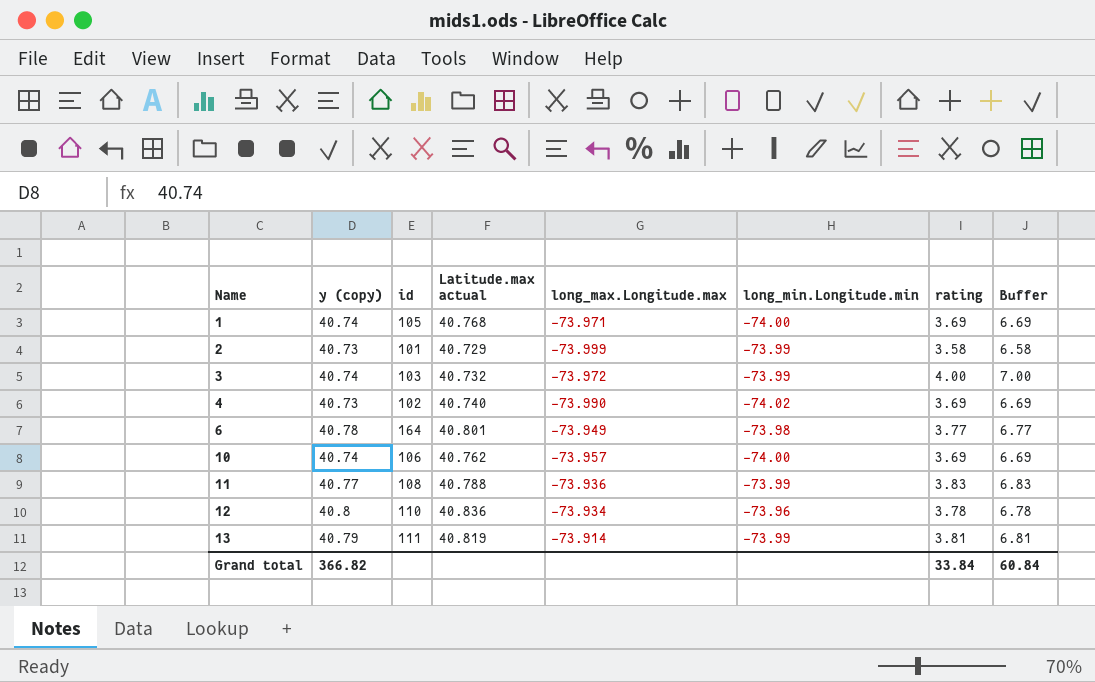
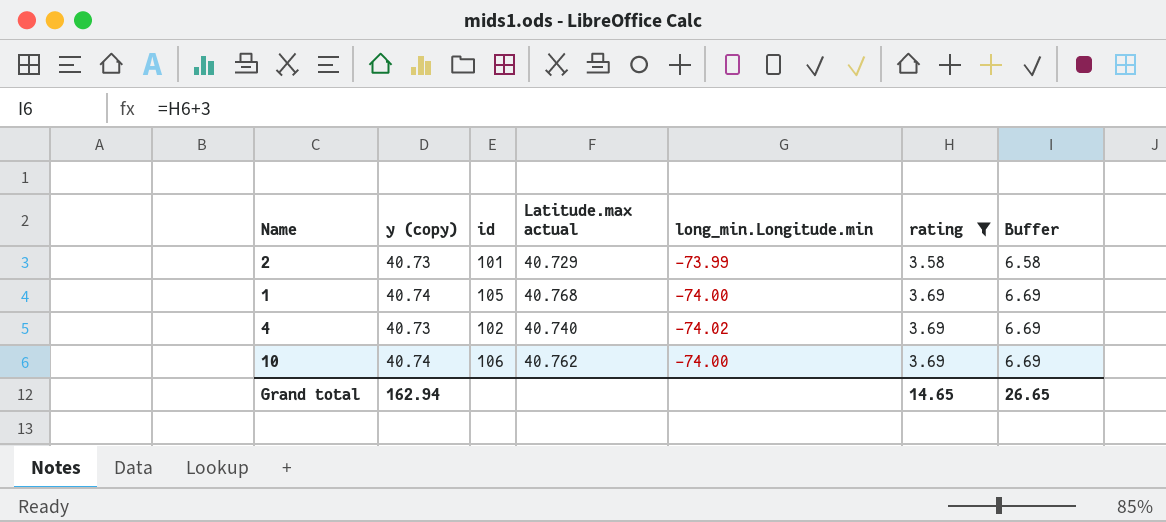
filter: none -> rating <= 3.69
row order: Name ascending -> rating ascending
column long_max.Longitude.max | position: 5 -> none
Grand total | y (copy): 366.82 -> 162.94
Grand total | rating: 33.84 -> 14.65
Grand total | Buffer: 60.84 -> 26.65

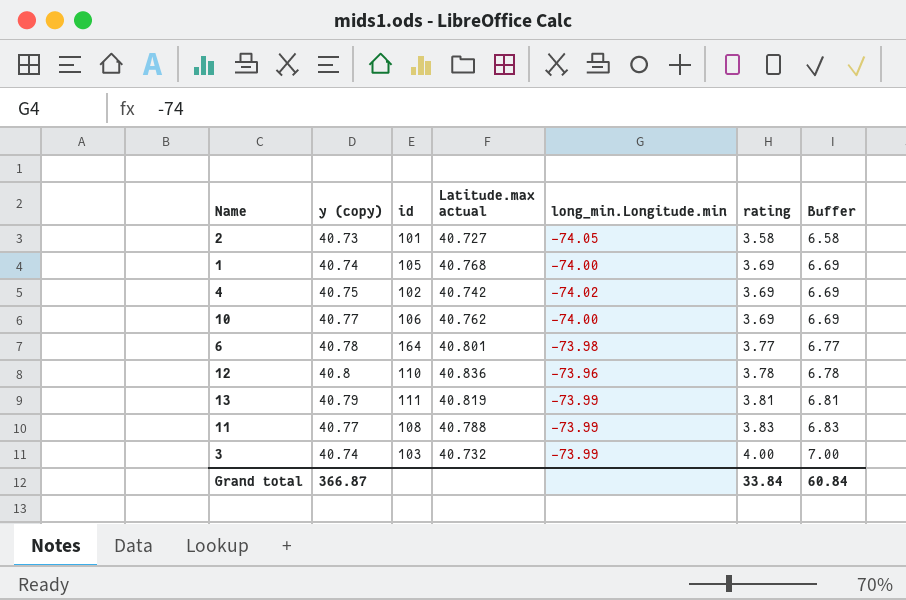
filter: rating <= 3.69 -> none
2 | Latitude.max actual: 40.729 -> 40.727
2 | long_min.Longitude.min: -73.99 -> -74.05
4 | y (copy): 40.73 -> 40.75
4 | Latitude.max actual: 40.740 -> 40.742
10 | y (copy): 40.74 -> 40.77
Grand total | y (copy): 162.94 -> 366.87
Grand total | rating: 14.65 -> 33.84
Grand total | Buffer: 26.65 -> 60.84

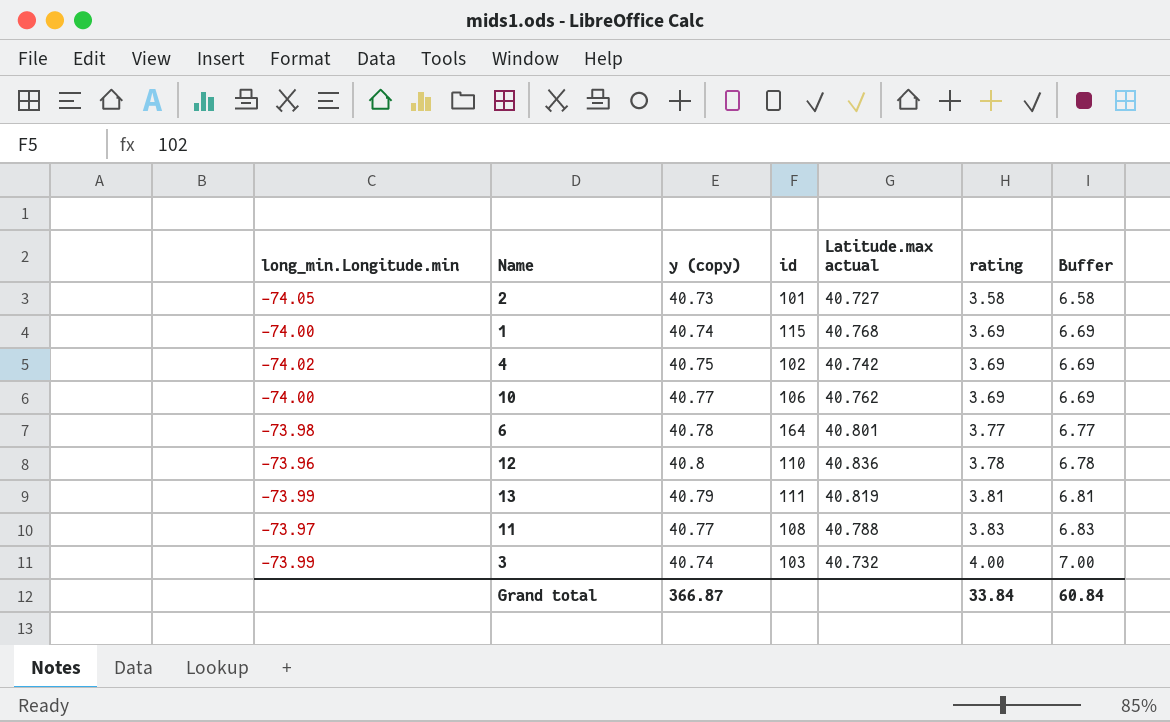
column long_min.Longitude.min | position: 5 -> 1
1 | id: 105 -> 115
11 | long_min.Longitude.min: -73.99 -> -73.97

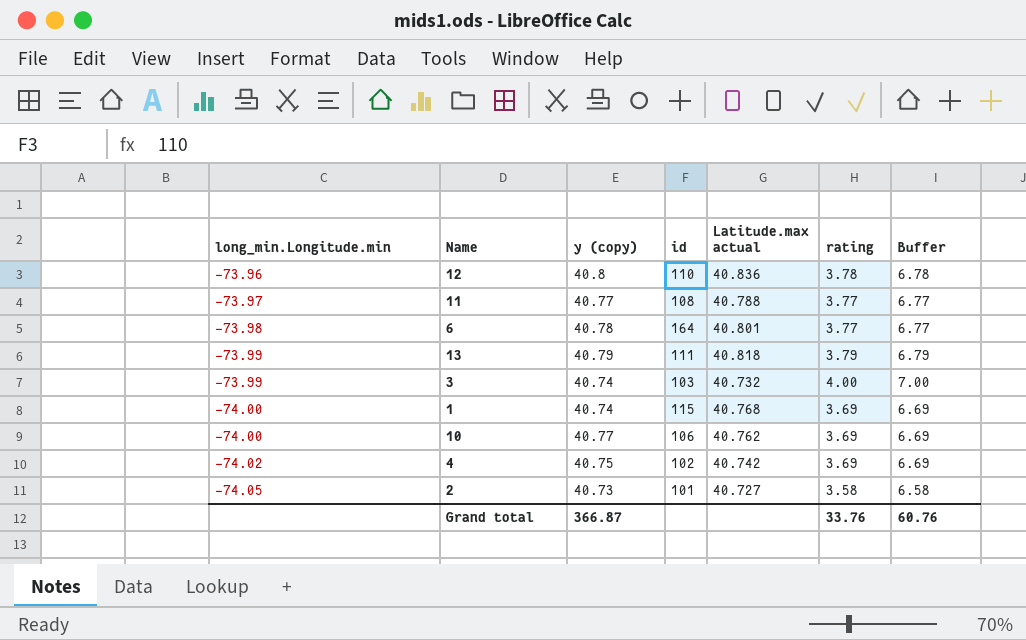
row order: rating ascending -> long_min.Longitude.min descending
11 | rating: 3.83 -> 3.77
11 | Buffer: 6.83 -> 6.77
13 | Latitude.max actual: 40.819 -> 40.818
13 | rating: 3.81 -> 3.79
13 | Buffer: 6.81 -> 6.79
Grand total | rating: 33.84 -> 33.76
Grand total | Buffer: 60.84 -> 60.76

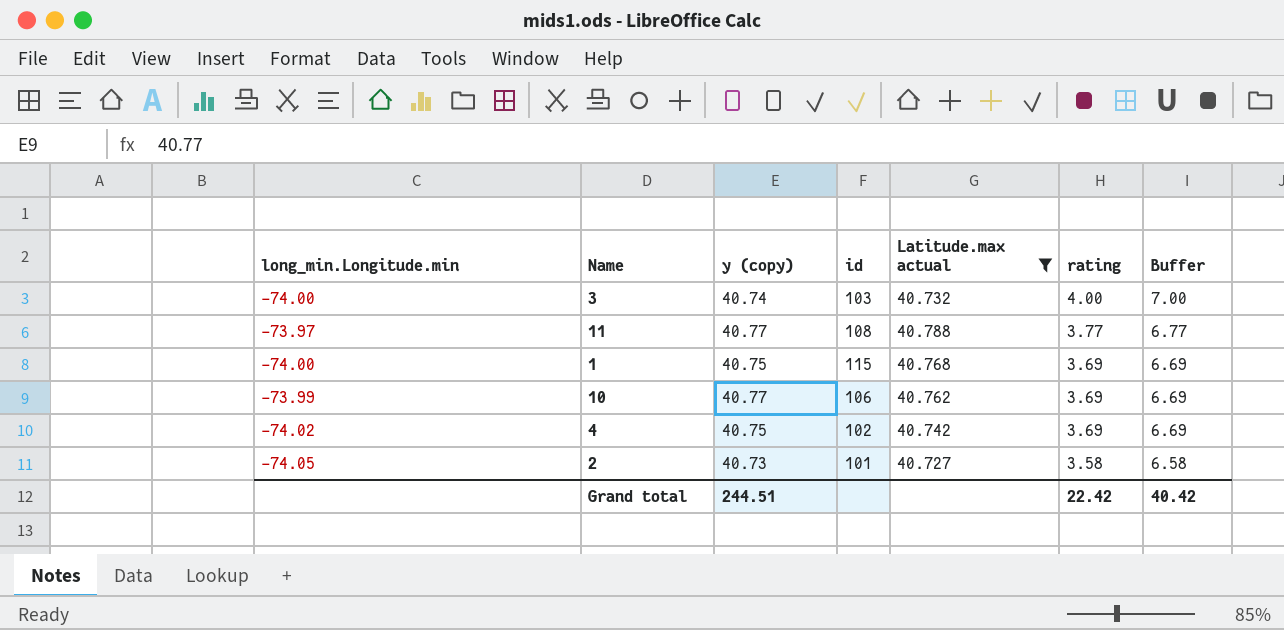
filter: none -> Latitude.max actual <= 40.788
row order: long_min.Longitude.min descending -> rating descending
3 | long_min.Longitude.min: -73.99 -> -74.00
1 | y (copy): 40.74 -> 40.75
10 | long_min.Longitude.min: -74.00 -> -73.99
Grand total | y (copy): 366.87 -> 244.51
Grand total | rating: 33.76 -> 22.42
Grand total | Buffer: 60.76 -> 40.42

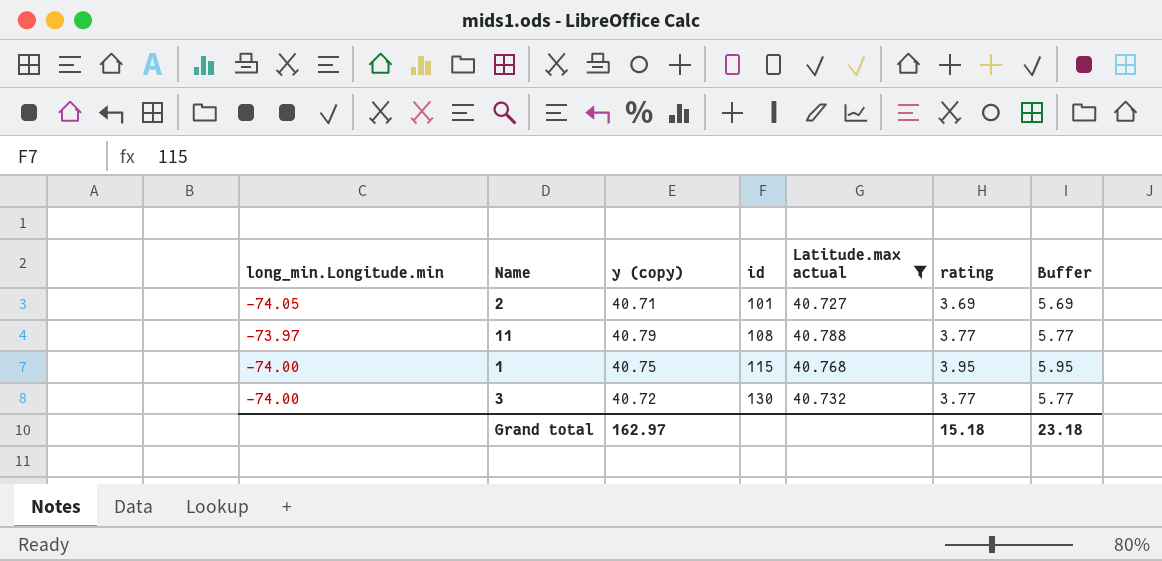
row order: rating descending -> id ascending
column Buffer | formula: [rating] + 3 -> [rating] + 2
row 10: -73.99 | 40.77 | 106 | 40.762 | 3.69 | 6.69 -> none
row 4: -74.02 | 40.75 | 102 | 40.742 | 3.69 | 6.69 -> none
2 | y (copy): 40.73 -> 40.71
2 | rating: 3.58 -> 3.69
11 | y (copy): 40.77 -> 40.79
1 | rating: 3.69 -> 3.95
3 | y (copy): 40.74 -> 40.72
3 | id: 103 -> 130
3 | rating: 4.00 -> 3.77
Grand total | y (copy): 244.51 -> 162.97
Grand total | rating: 22.42 -> 15.18
Grand total | Buffer: 40.42 -> 23.18

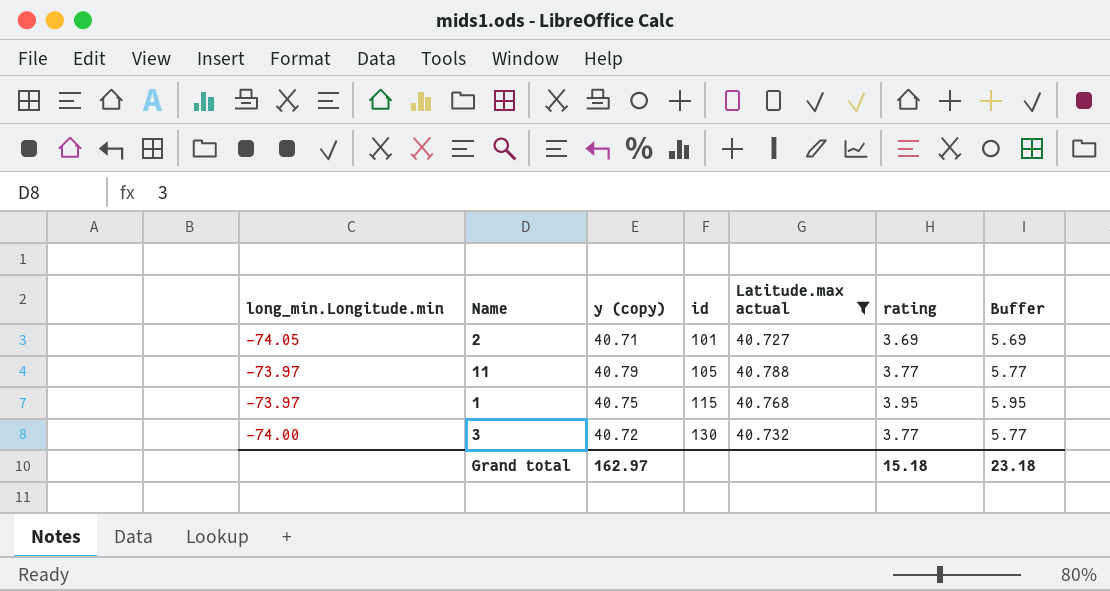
11 | id: 108 -> 105
1 | long_min.Longitude.min: -74.00 -> -73.97

